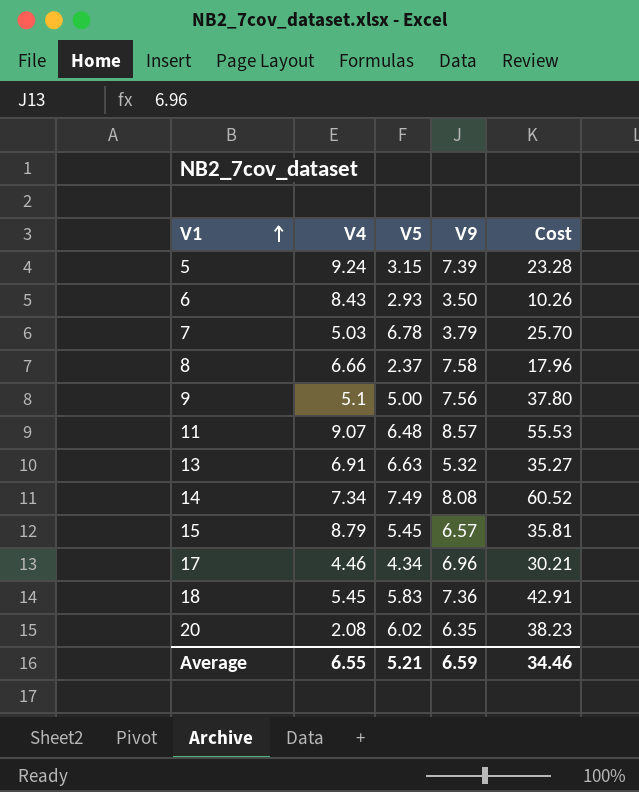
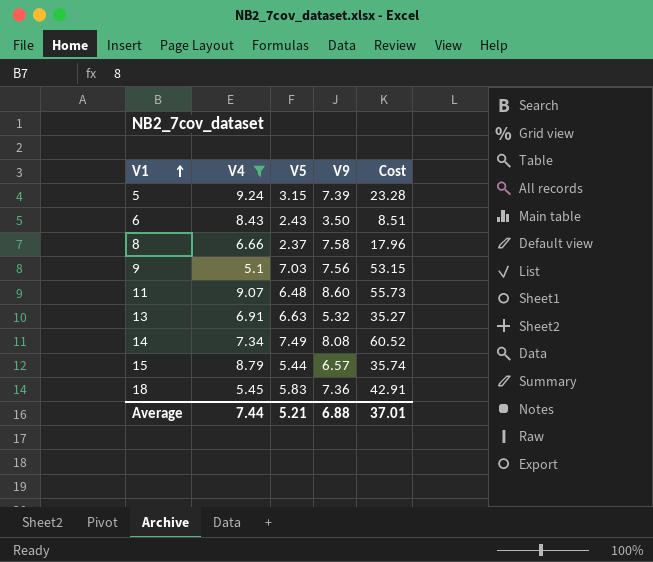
filter: none -> V4 >= 5.1
6 | V5: 2.93 -> 2.43
6 | Cost: 10.26 -> 8.51
9 | V5: 5.00 -> 7.03
9 | Cost: 37.80 -> 53.15
11 | V9: 8.57 -> 8.60
11 | Cost: 55.53 -> 55.73
15 | V5: 5.45 -> 5.44
15 | Cost: 35.81 -> 35.74
Average | V4: 6.55 -> 7.44
Average | V9: 6.59 -> 6.88
Average | Cost: 34.46 -> 37.01

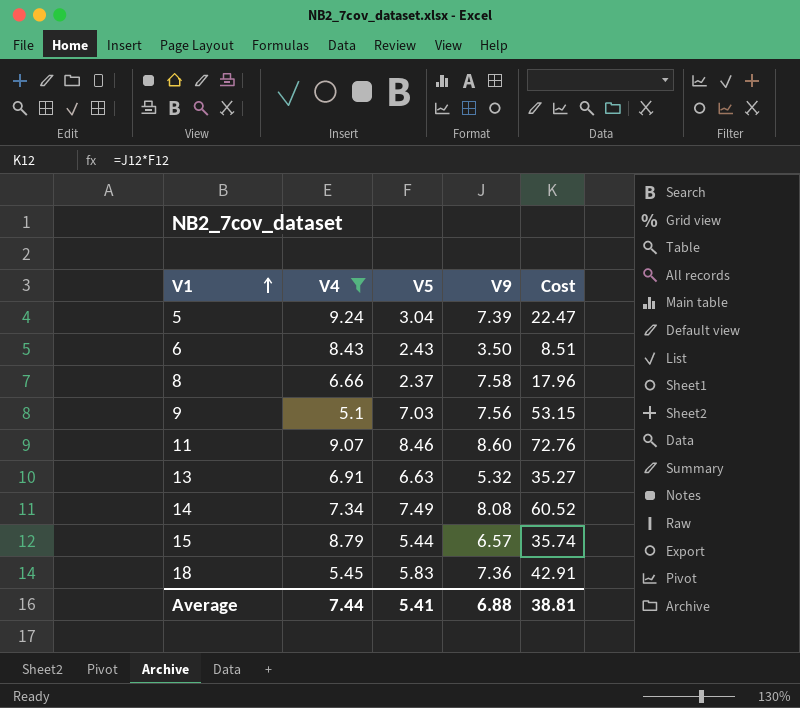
5 | V5: 3.15 -> 3.04
5 | Cost: 23.28 -> 22.47
11 | V5: 6.48 -> 8.46
11 | Cost: 55.73 -> 72.76
Average | V5: 5.21 -> 5.41
Average | Cost: 37.01 -> 38.81

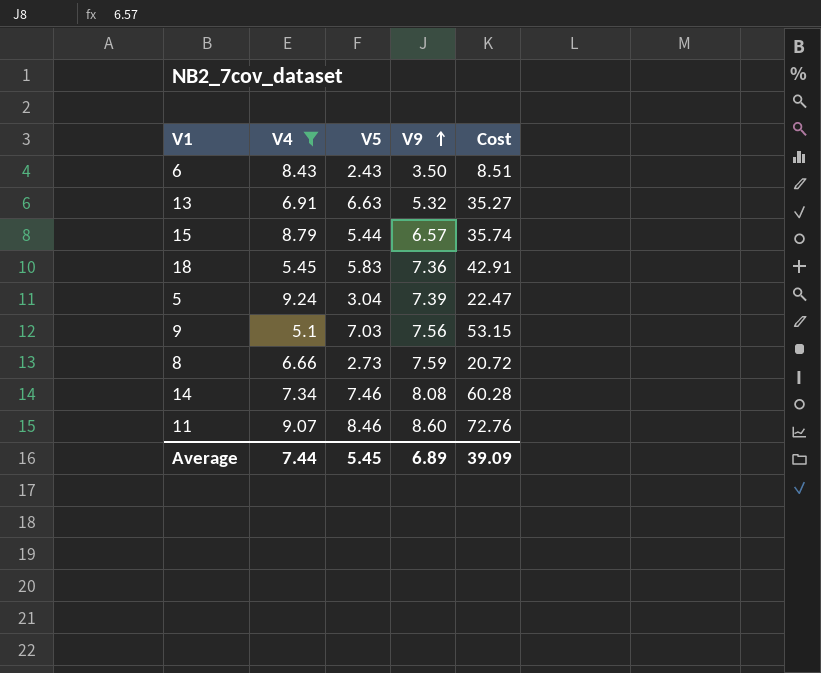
row order: V1 ascending -> V9 ascending
8 | V5: 2.37 -> 2.73
8 | V9: 7.58 -> 7.59
8 | Cost: 17.96 -> 20.72
14 | V5: 7.49 -> 7.46
14 | Cost: 60.52 -> 60.28
Average | V5: 5.41 -> 5.45
Average | V9: 6.88 -> 6.89
Average | Cost: 38.81 -> 39.09

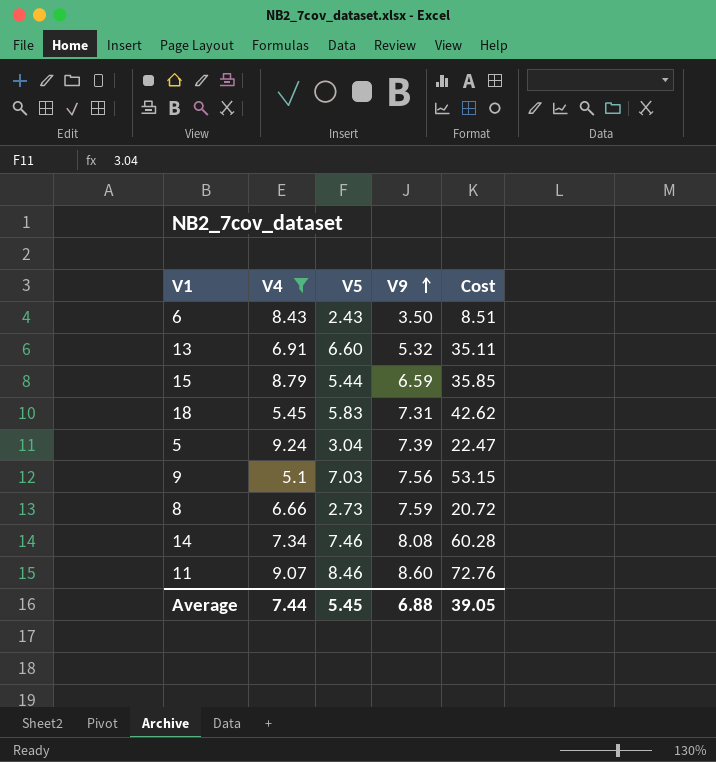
13 | V5: 6.63 -> 6.60
13 | Cost: 35.27 -> 35.11
15 | V9: 6.57 -> 6.59
15 | Cost: 35.74 -> 35.85
18 | V9: 7.36 -> 7.31
18 | Cost: 42.91 -> 42.62
Average | V9: 6.89 -> 6.88
Average | Cost: 39.09 -> 39.05

